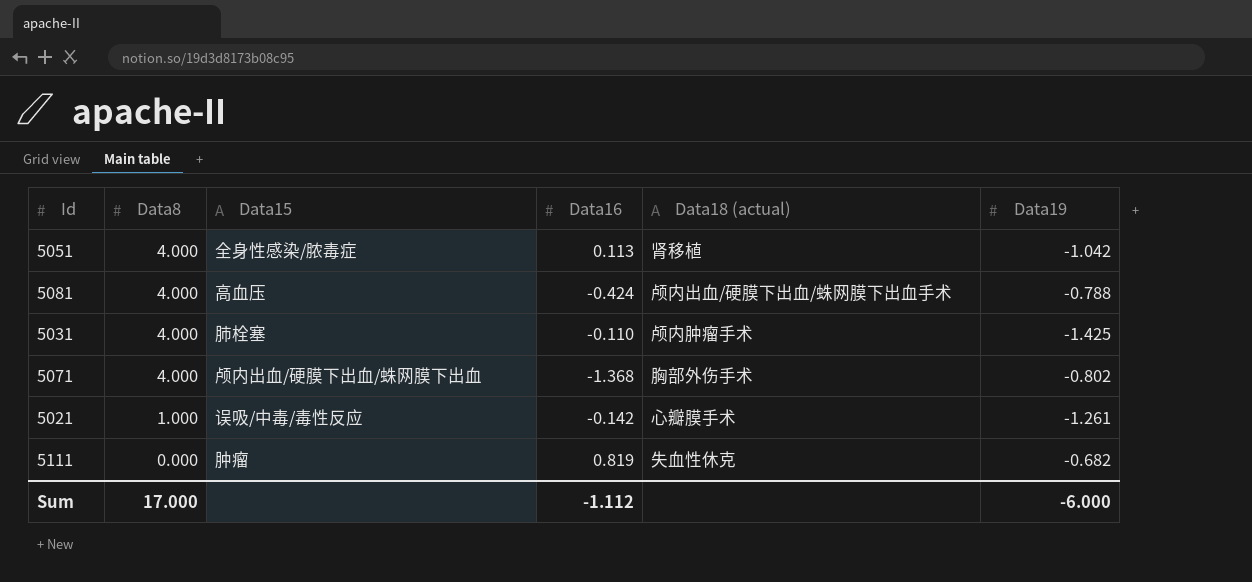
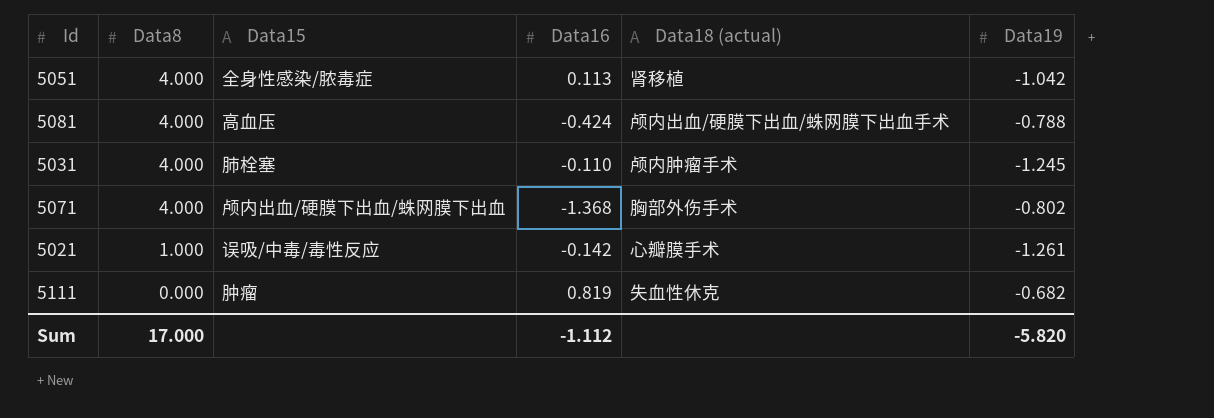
5031 | Data19: -1.425 -> -1.245
Sum | Data19: -6.000 -> -5.820

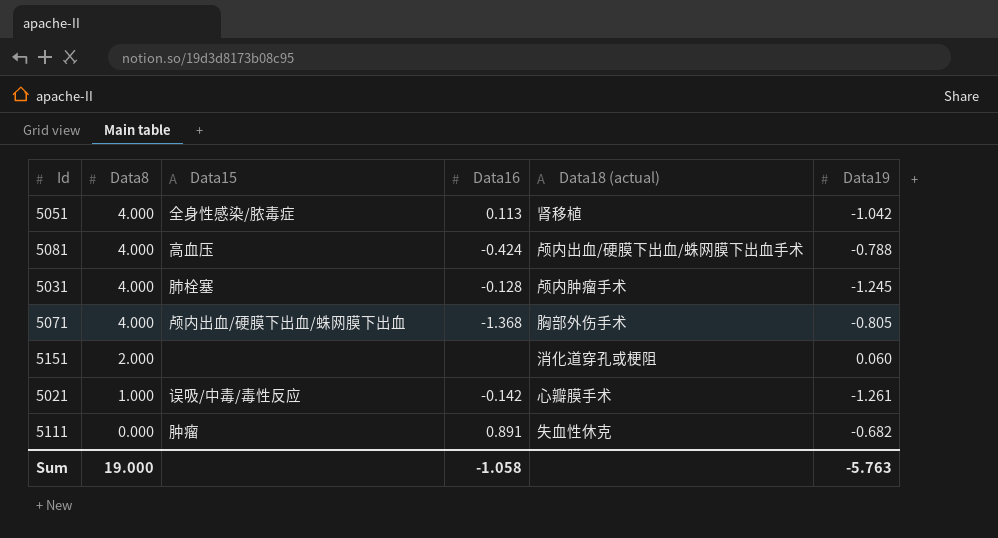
5031 | Data16: -0.110 -> -0.128
5071 | Data19: -0.802 -> -0.805
row 5151: none -> 2.000 | none | none | 消化道穿孔或梗阻 | 0.060
5111 | Data16: 0.819 -> 0.891
Sum | Data8: 17.000 -> 19.000
Sum | Data16: -1.112 -> -1.058
Sum | Data19: -5.820 -> -5.763

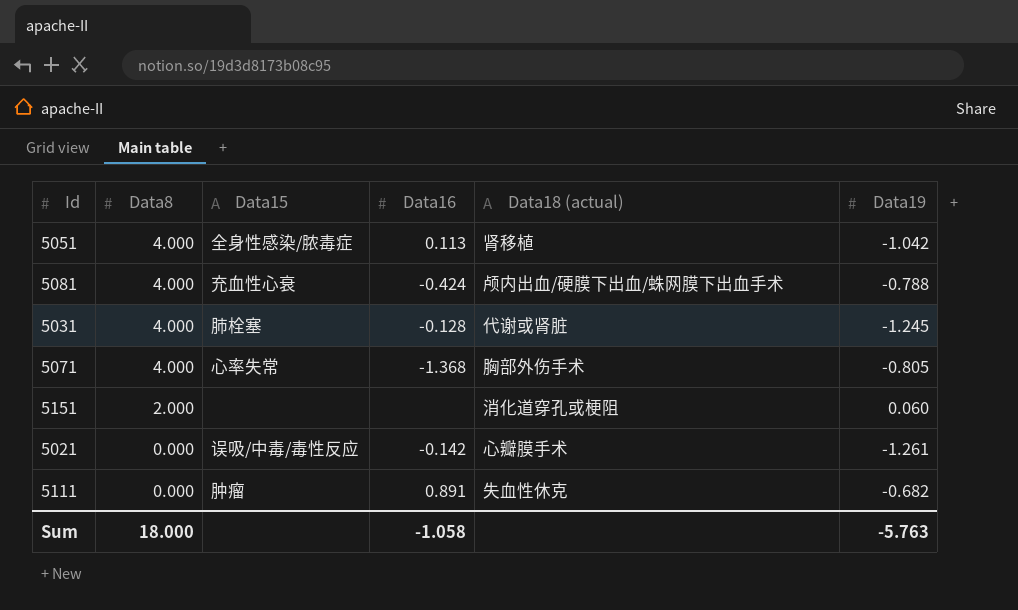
5081 | Data15: 高血压 -> 充血性心衰
5031 | Data18 (actual): 颅内肿瘤手术 -> 代谢或肾脏
5071 | Data15: 颅内出血/硬膜下出血/蛛网膜下出血 -> 心率失常
5021 | Data8: 1.000 -> 0.000
Sum | Data8: 19.000 -> 18.000

